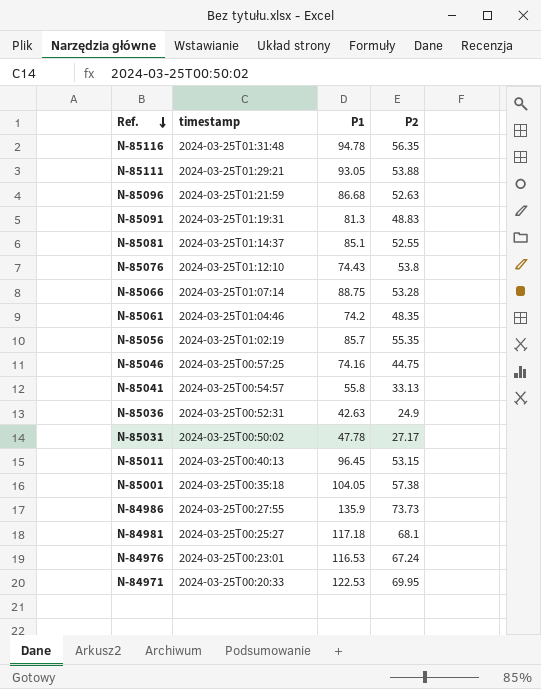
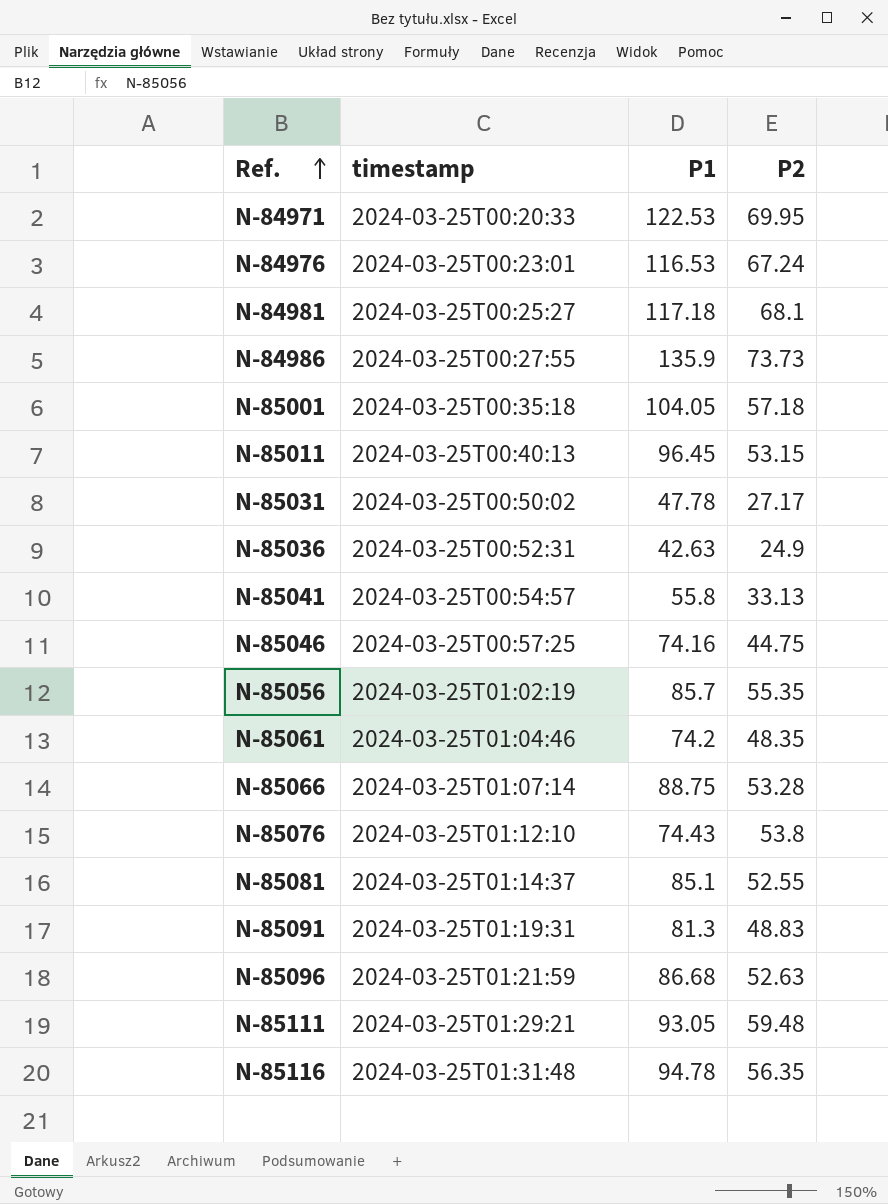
row order: Ref. descending -> Ref. ascending
N-85001 | P2: 57.38 -> 57.18
N-85111 | P2: 53.88 -> 59.48

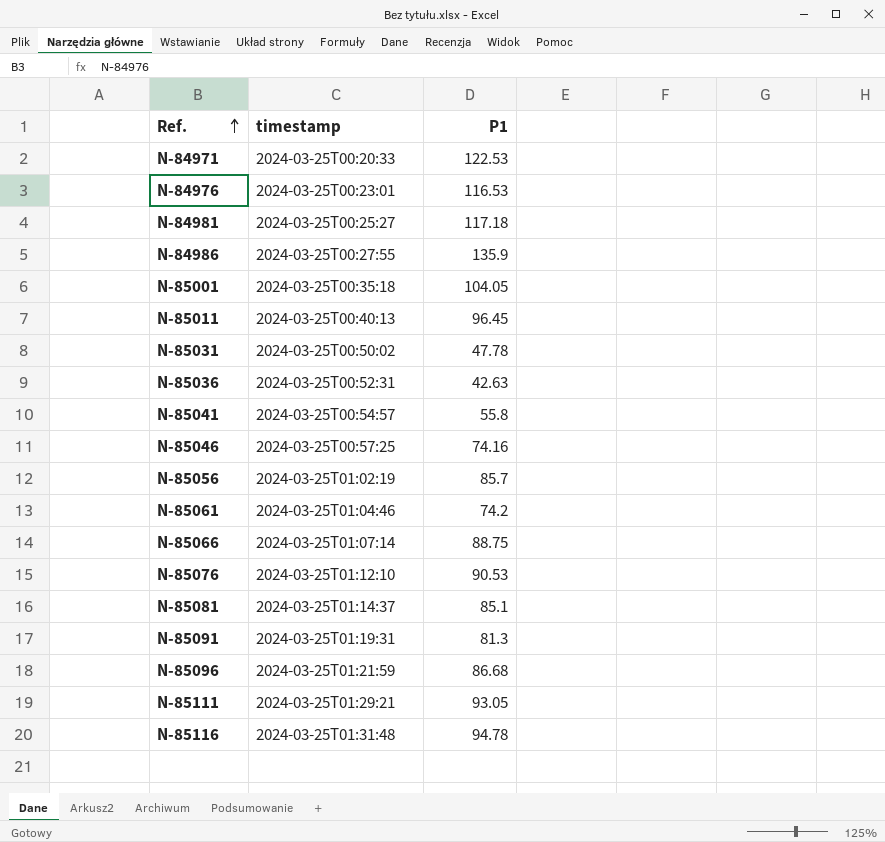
column P2 | position: 4 -> none
N-85076 | P1: 74.43 -> 90.53

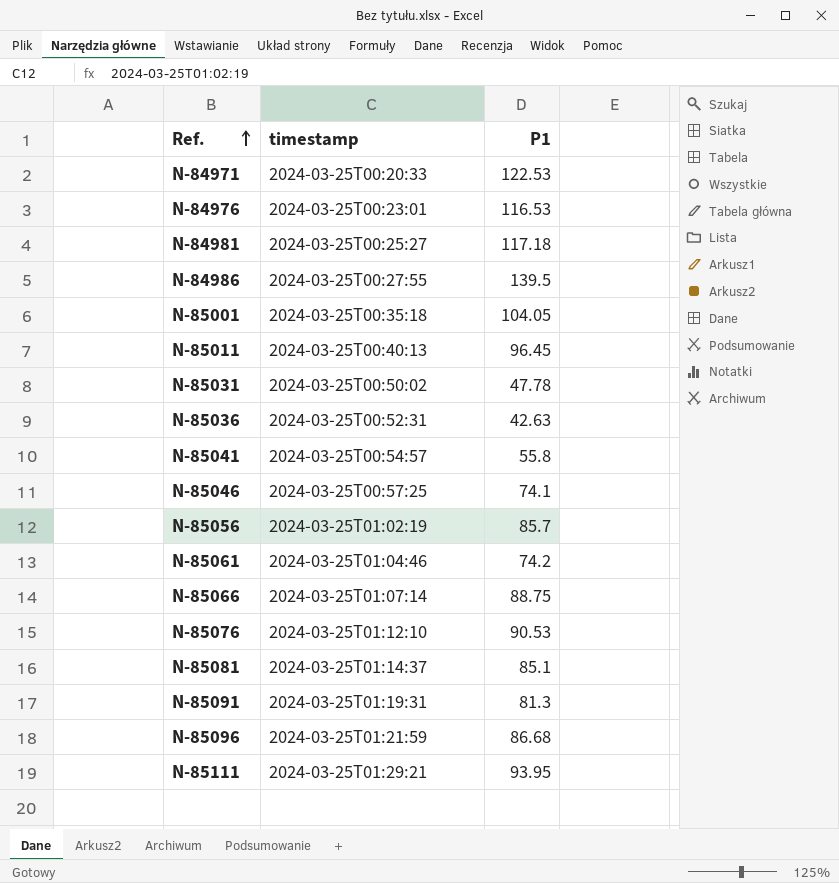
row N-85116: 2024-03-25T01:31:48 | 94.78 -> none
N-84986 | P1: 135.9 -> 139.5
N-85046 | P1: 74.16 -> 74.1
N-85111 | P1: 93.05 -> 93.95

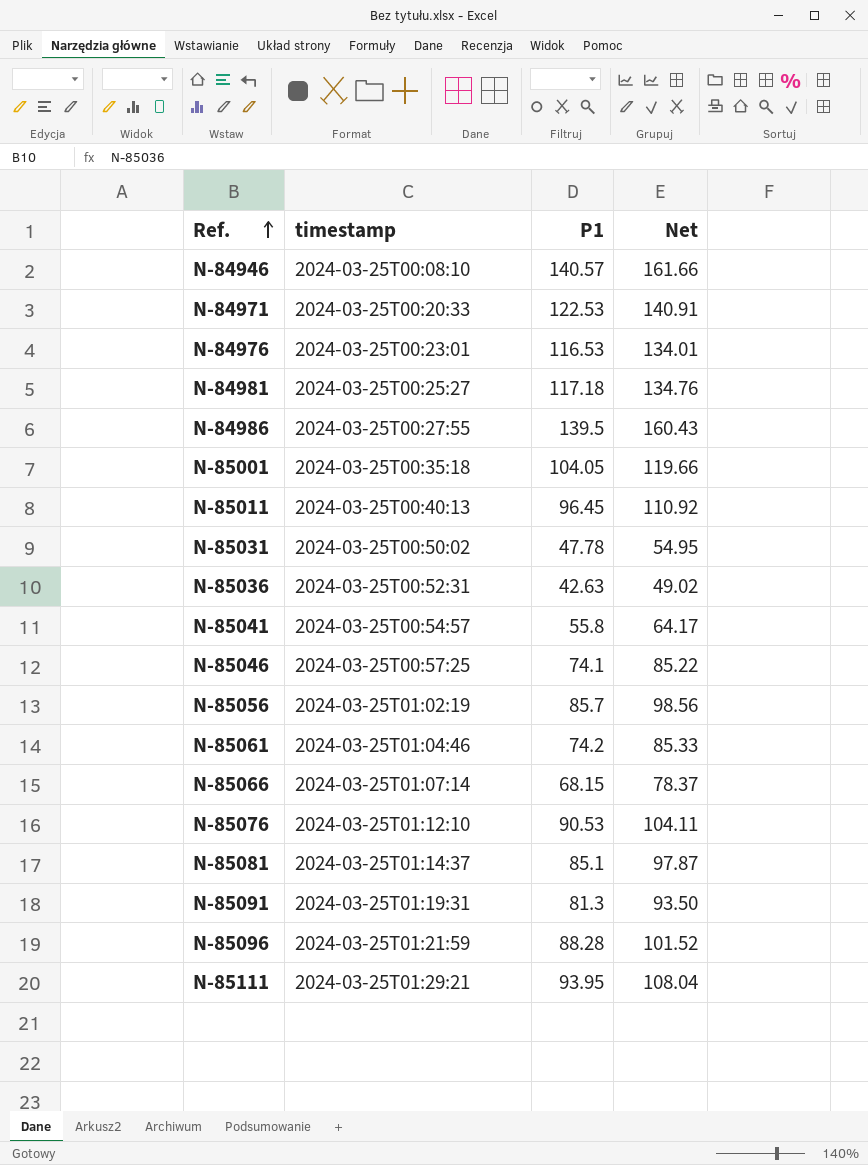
column Net | formula: none -> [P1] * 1.15
row N-84946: none -> 2024-03-25T00:08:10 | 140.57 | 161.66
N-85066 | P1: 88.75 -> 68.15
N-85096 | P1: 86.68 -> 88.28

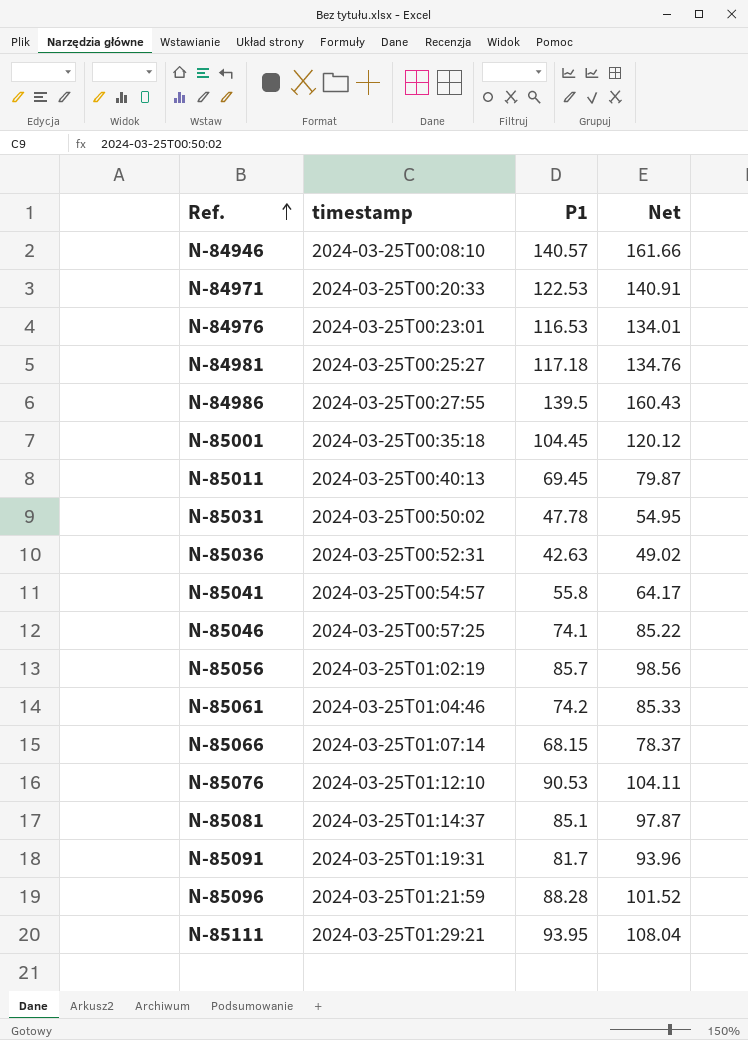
N-85001 | P1: 104.05 -> 104.45
N-85001 | Net: 119.66 -> 120.12
N-85011 | P1: 96.45 -> 69.45
N-85011 | Net: 110.92 -> 79.87
N-85091 | P1: 81.3 -> 81.7
N-85091 | Net: 93.50 -> 93.96

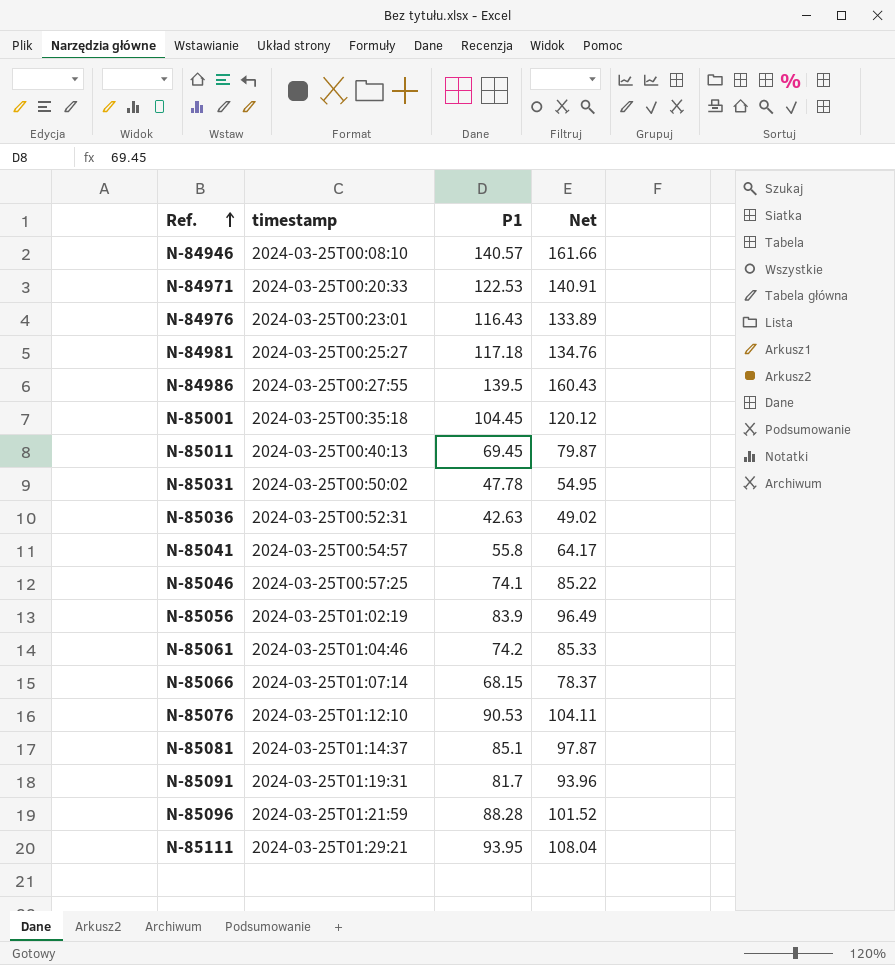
N-84976 | P1: 116.53 -> 116.43
N-84976 | Net: 134.01 -> 133.89
N-85056 | P1: 85.7 -> 83.9
N-85056 | Net: 98.56 -> 96.49

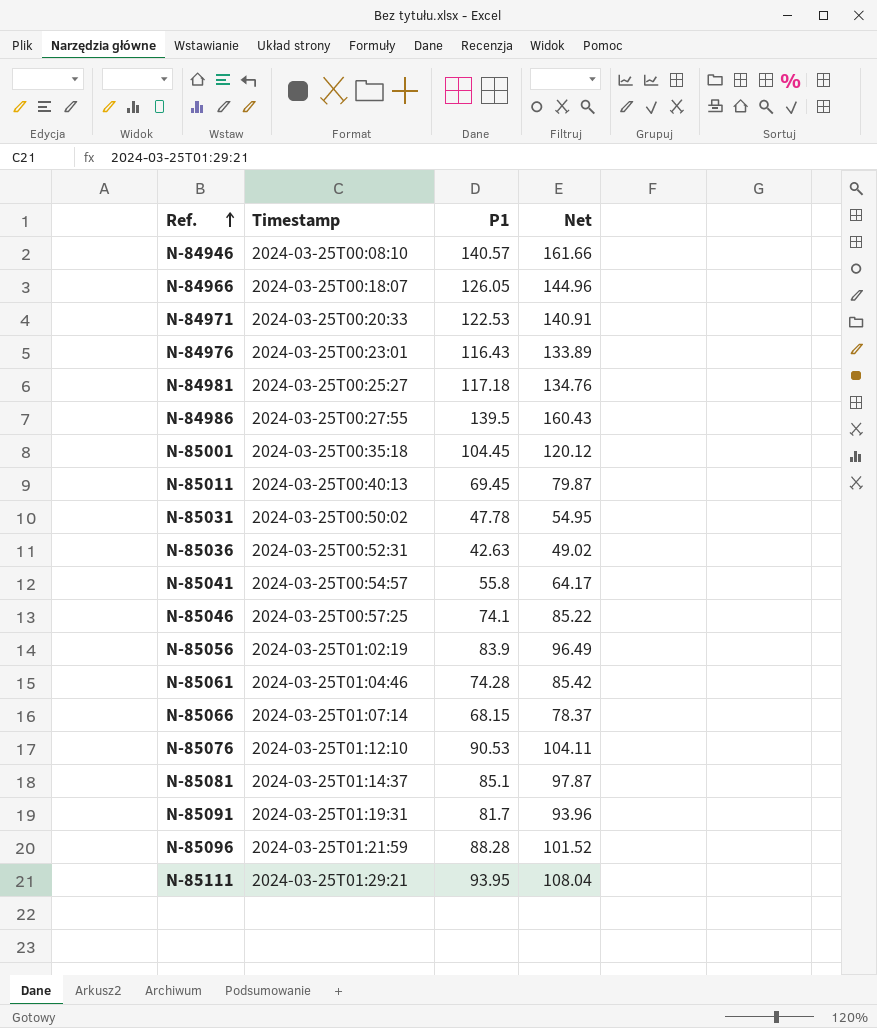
column name: timestamp -> Timestamp
row N-84966: none -> 2024-03-25T00:18:07 | 126.05 | 144.96
N-85061 | P1: 74.2 -> 74.28
N-85061 | Net: 85.33 -> 85.42

